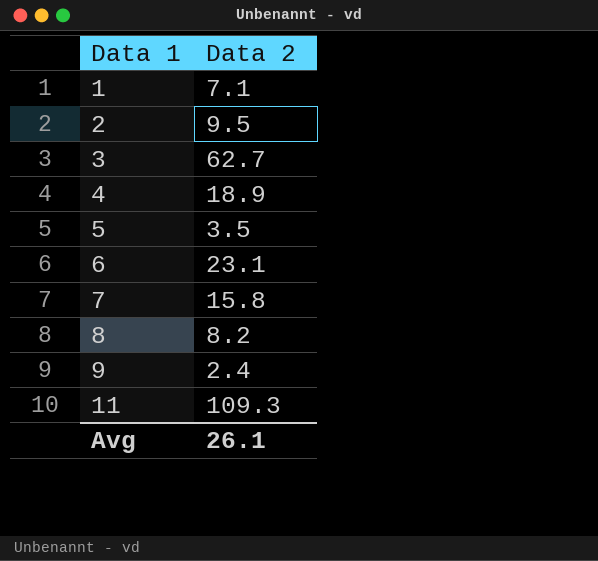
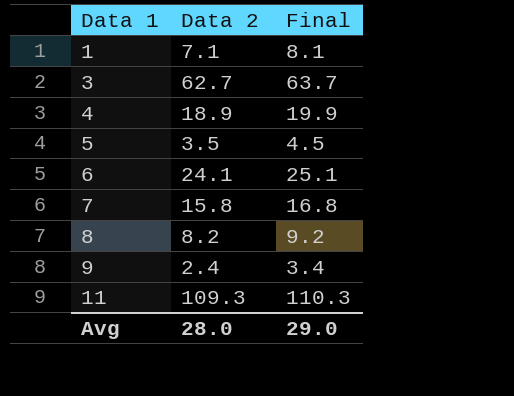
column Final | formula: none -> [Data 2] + 1
row 2: 9.5 -> none
6 | Data 2: 23.1 -> 24.1
Avg | Data 2: 26.1 -> 28.0

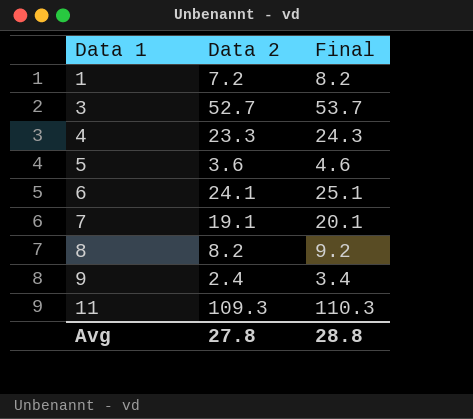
1 | Data 2: 7.1 -> 7.2
1 | Final: 8.1 -> 8.2
3 | Data 2: 62.7 -> 52.7
3 | Final: 63.7 -> 53.7
4 | Data 2: 18.9 -> 23.3
4 | Final: 19.9 -> 24.3
5 | Data 2: 3.5 -> 3.6
5 | Final: 4.5 -> 4.6
7 | Data 2: 15.8 -> 19.1
7 | Final: 16.8 -> 20.1
Avg | Data 2: 28.0 -> 27.8
Avg | Final: 29.0 -> 28.8

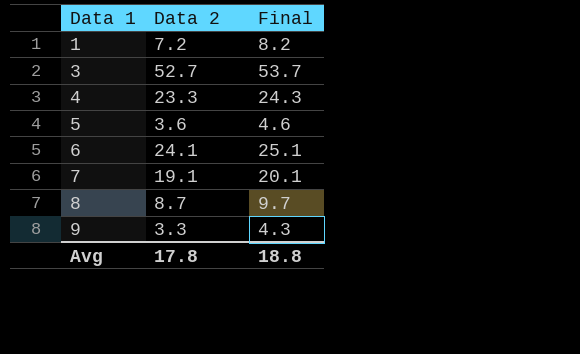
row 11: 109.3 | 110.3 -> none
8 | Data 2: 8.2 -> 8.7
8 | Final: 9.2 -> 9.7
9 | Data 2: 2.4 -> 3.3
9 | Final: 3.4 -> 4.3
Avg | Data 2: 27.8 -> 17.8
Avg | Final: 28.8 -> 18.8

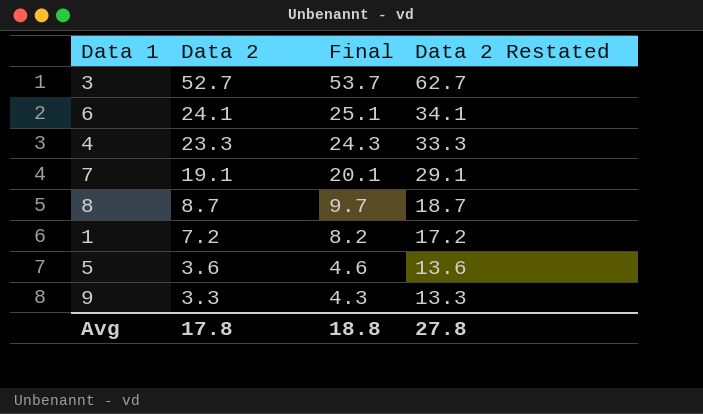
row order: Data 1 ascending -> Data 2 descending
column Data 2 Restated | formula: none -> [Data 2] + 10

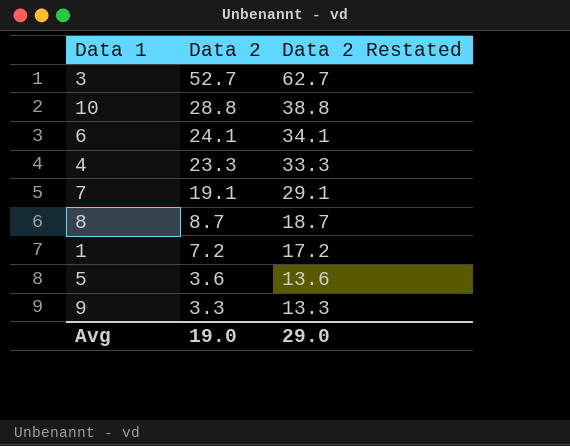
column Final | formula: [Data 2] + 1 -> none
row 10: none -> 28.8 | 38.8
Avg | Data 2: 17.8 -> 19.0
Avg | Data 2 Restated: 27.8 -> 29.0

